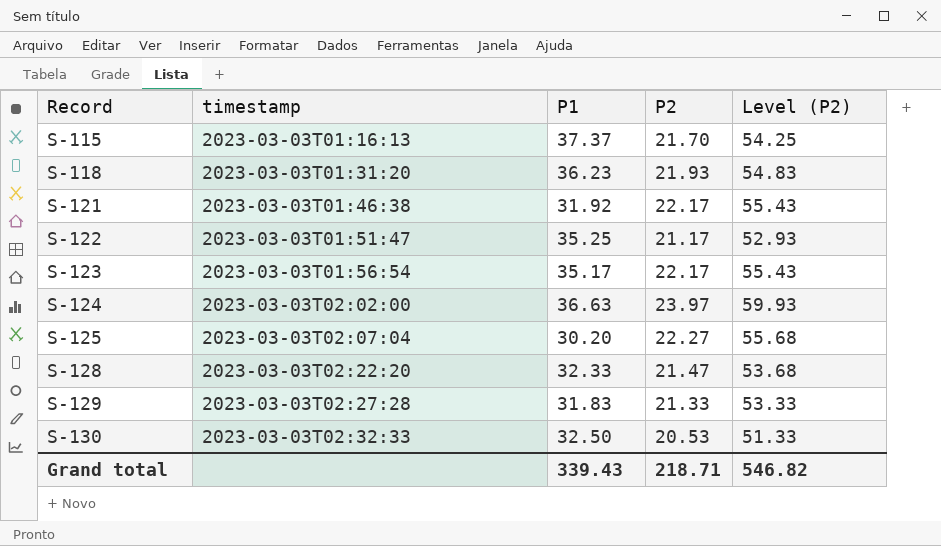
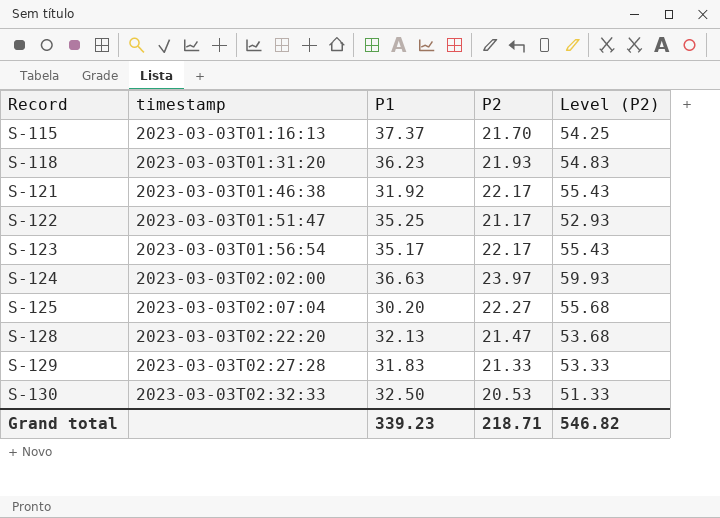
S-128 | P1: 32.33 -> 32.13
Grand total | P1: 339.43 -> 339.23

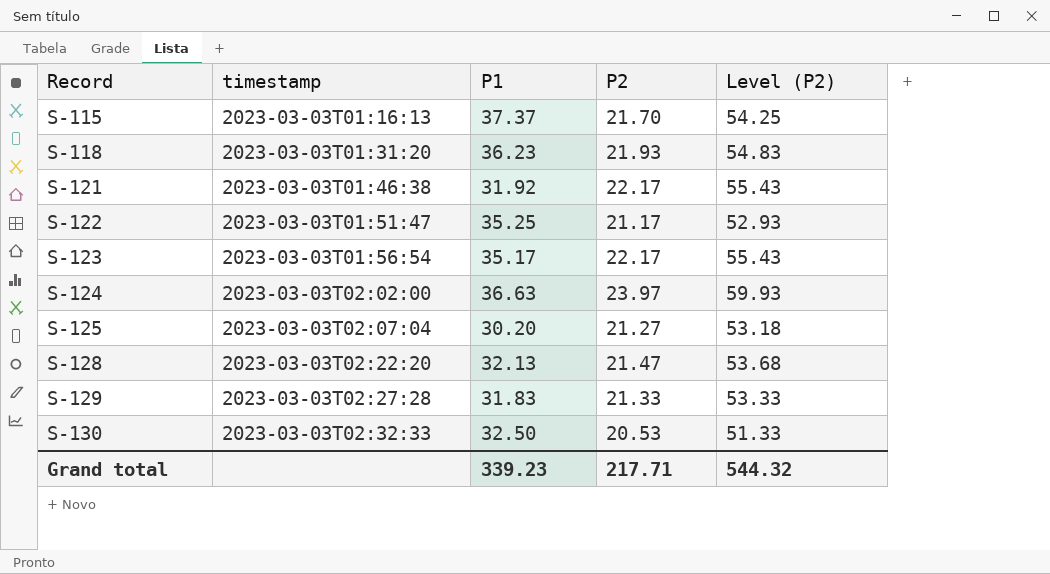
S-125 | P2: 22.27 -> 21.27
S-125 | Level (P2): 55.68 -> 53.18
Grand total | P2: 218.71 -> 217.71
Grand total | Level (P2): 546.82 -> 544.32

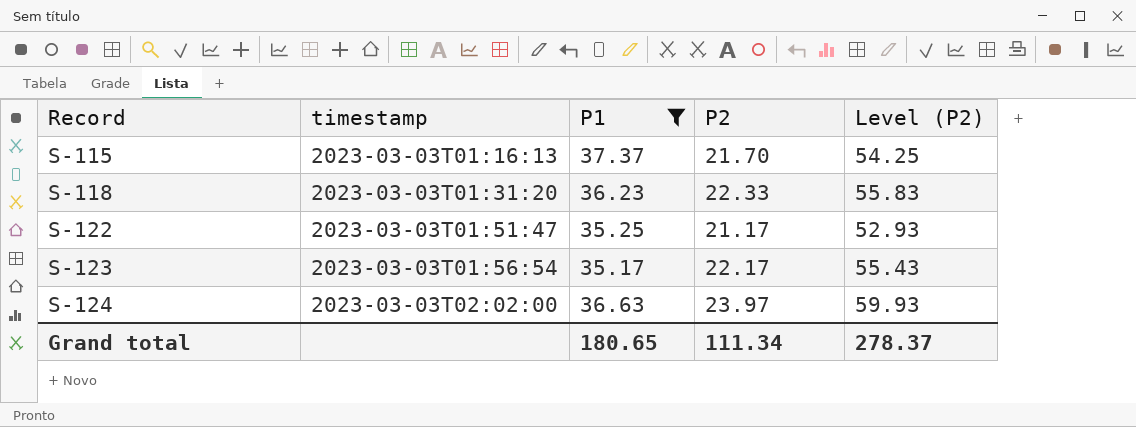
filter: none -> P1 >= 35.17
S-118 | P2: 21.93 -> 22.33
S-118 | Level (P2): 54.83 -> 55.83
Grand total | P1: 339.23 -> 180.65
Grand total | P2: 217.71 -> 111.34
Grand total | Level (P2): 544.32 -> 278.37

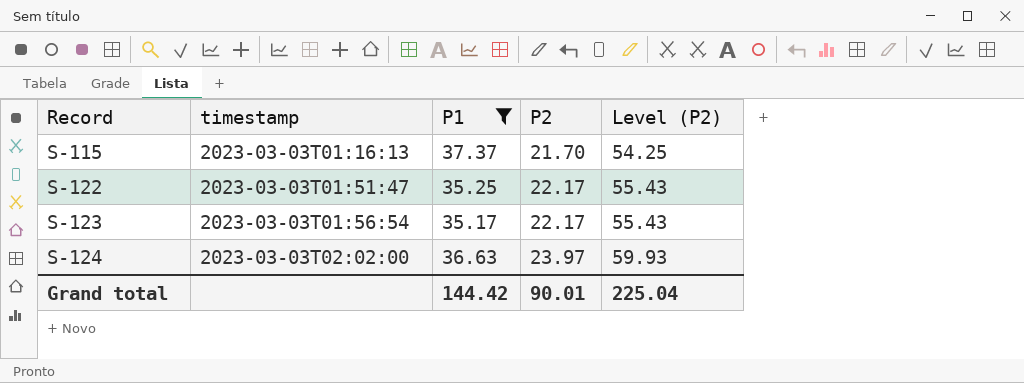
row S-118: 2023-03-03T01:31:20 | 36.23 | 22.33 | 55.83 -> none
S-122 | P2: 21.17 -> 22.17
S-122 | Level (P2): 52.93 -> 55.43
Grand total | P1: 180.65 -> 144.42
Grand total | P2: 111.34 -> 90.01
Grand total | Level (P2): 278.37 -> 225.04

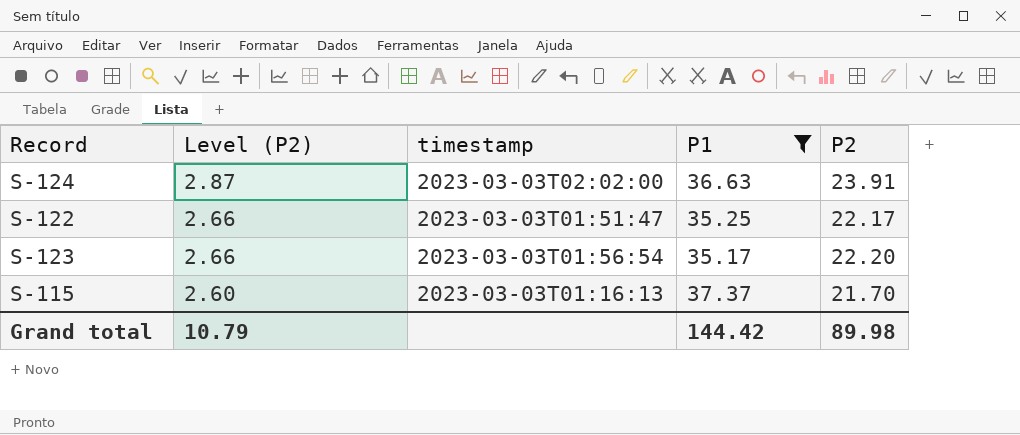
row order: Record ascending -> Level (P2) descending
column Level (P2) | formula: [P2] * 2.5 -> [P2] * 0.12
column Level (P2) | position: 5 -> 2
S-124 | P2: 23.97 -> 23.91
S-123 | P2: 22.17 -> 22.20
Grand total | Level (P2): 225.04 -> 10.79
Grand total | P2: 90.01 -> 89.98

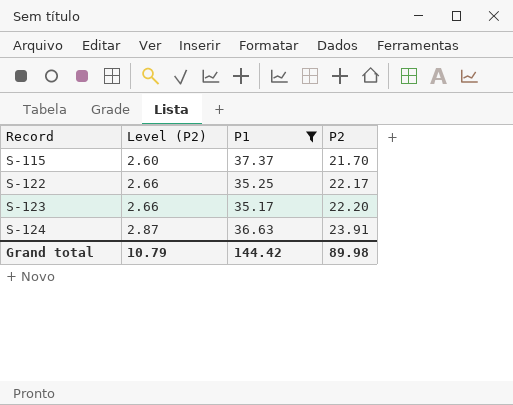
row order: Level (P2) descending -> Record ascending
column timestamp | position: 3 -> none

